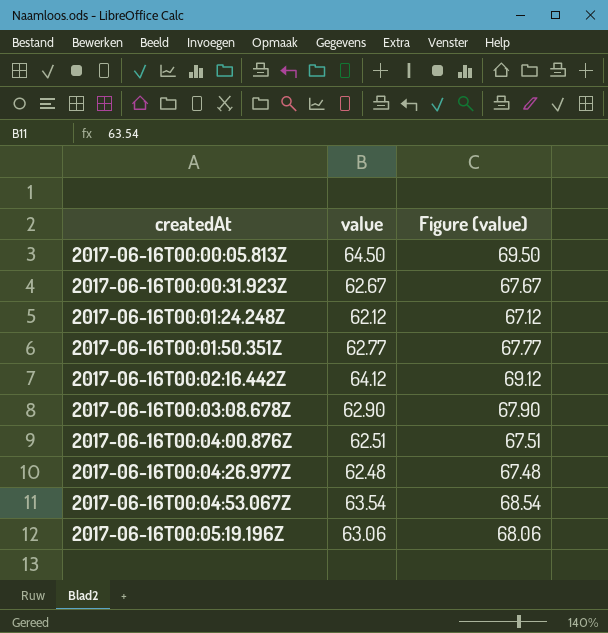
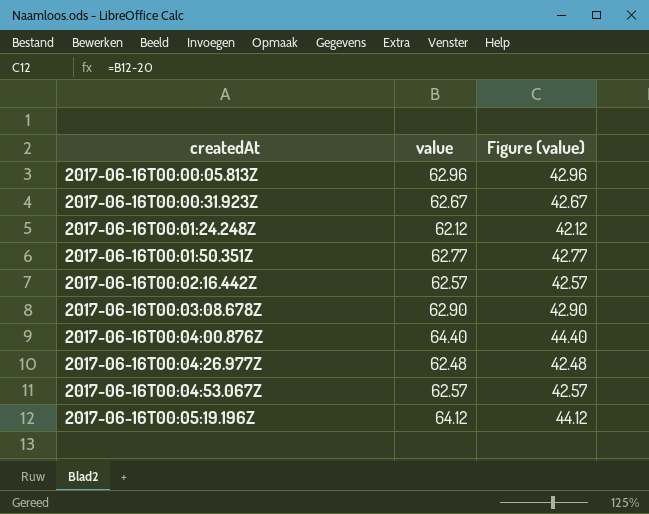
column Figure (value) | formula: [value] + 5 -> [value] - 20
2017-06-16T00:00:05.813Z | value: 64.50 -> 62.96
2017-06-16T00:02:16.442Z | value: 64.12 -> 62.57
2017-06-16T00:04:00.876Z | value: 62.51 -> 64.40
2017-06-16T00:04:53.067Z | value: 63.54 -> 62.57
2017-06-16T00:05:19.196Z | value: 63.06 -> 64.12

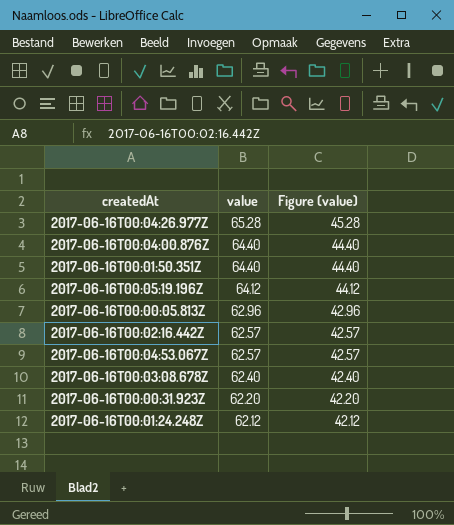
row order: createdAt ascending -> value descending
2017-06-16T00:04:26.977Z | value: 62.48 -> 65.28
2017-06-16T00:04:26.977Z | Figure (value): 42.48 -> 45.28
2017-06-16T00:01:50.351Z | value: 62.77 -> 64.40
2017-06-16T00:01:50.351Z | Figure (value): 42.77 -> 44.40
2017-06-16T00:03:08.678Z | value: 62.90 -> 62.40
2017-06-16T00:03:08.678Z | Figure (value): 42.90 -> 42.40
2017-06-16T00:00:31.923Z | value: 62.67 -> 62.20
2017-06-16T00:00:31.923Z | Figure (value): 42.67 -> 42.20

